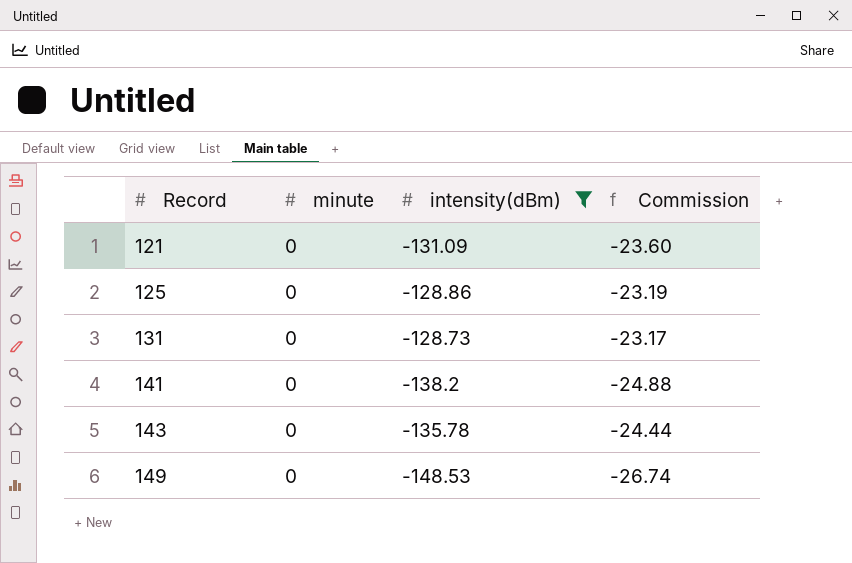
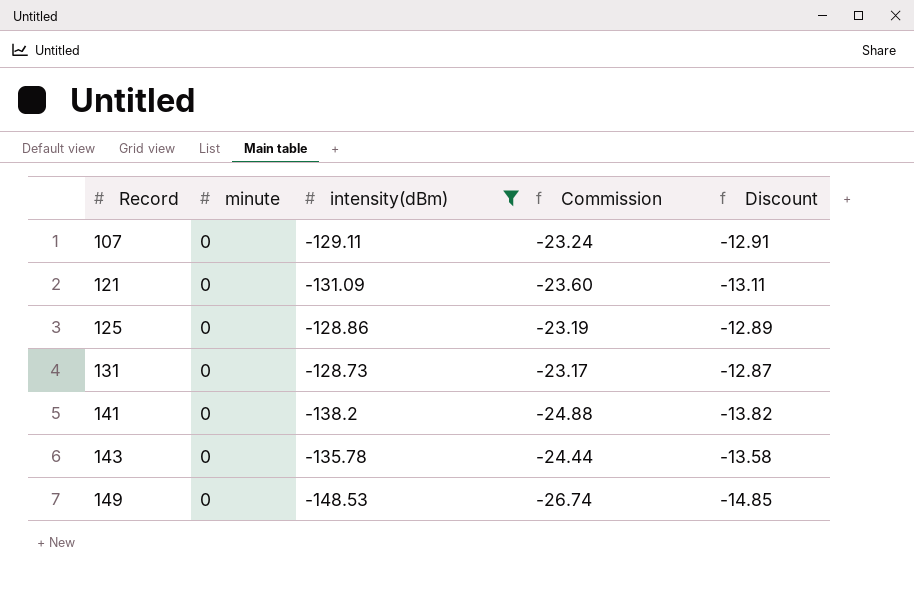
column Discount | formula: none -> [intensity(dBm)] * 0.1
row 107: none -> 0 | -129.11 | -23.24 | -12.91

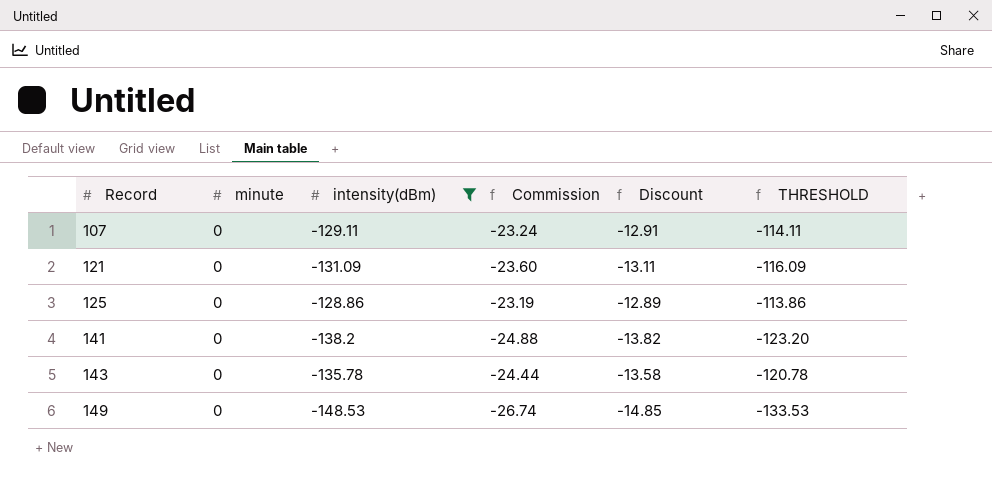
column THRESHOLD | formula: none -> [intensity(dBm)] + 15
row 131: 0 | -128.73 | -23.17 | -12.87 -> none

